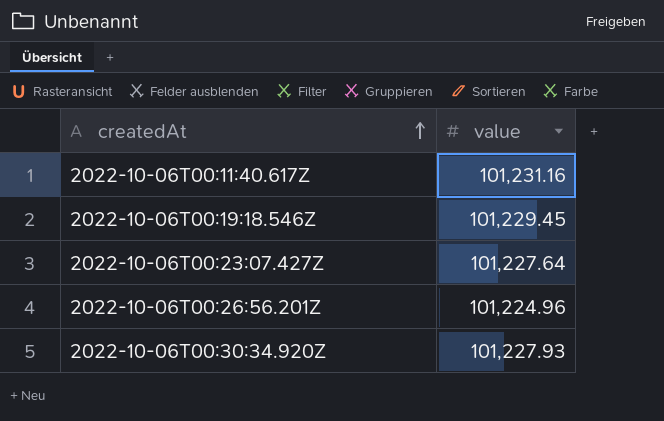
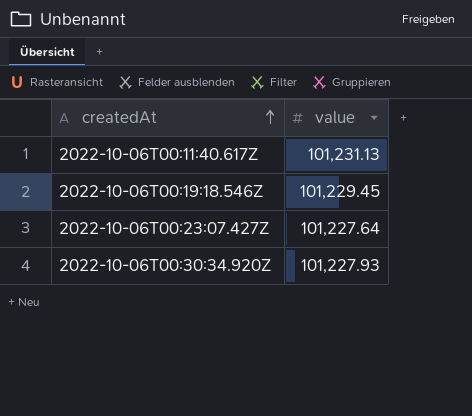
row 2022-10-06T00:26:56.201Z: 101,224.96 -> none
2022-10-06T00:11:40.617Z | value: 101,231.16 -> 101,231.13

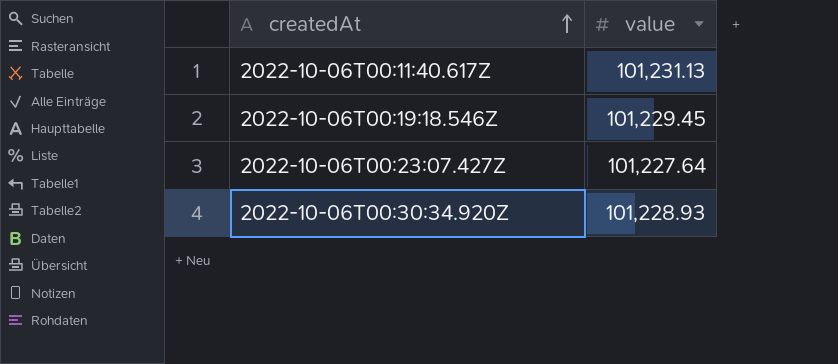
2022-10-06T00:30:34.920Z | value: 101,227.93 -> 101,228.93

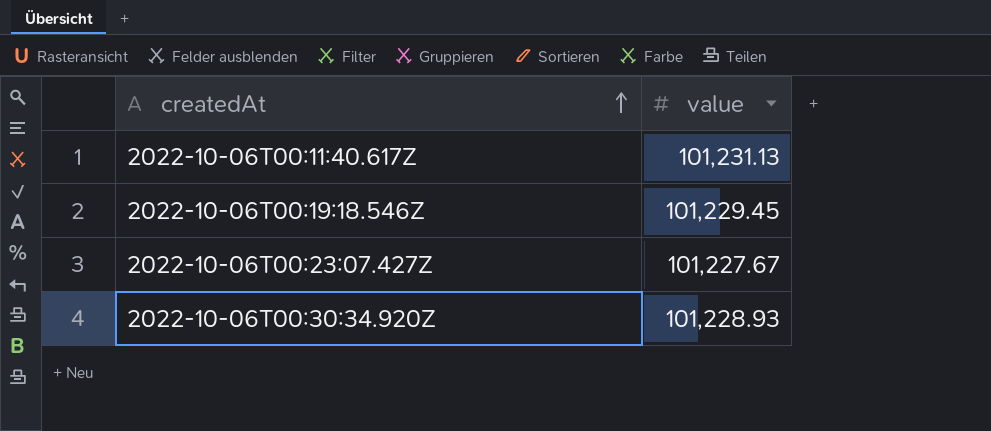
2022-10-06T00:23:07.427Z | value: 101,227.64 -> 101,227.67

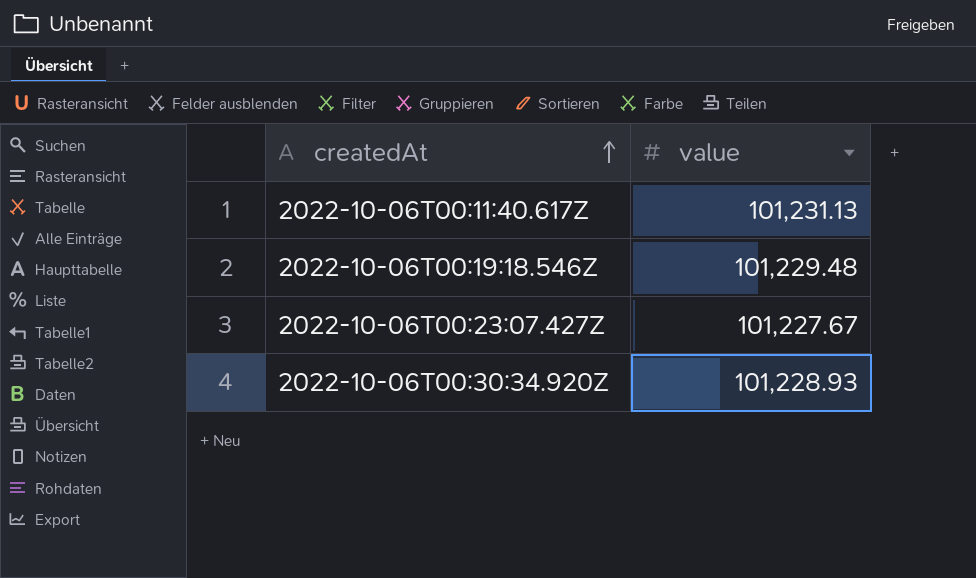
2022-10-06T00:19:18.546Z | value: 101,229.45 -> 101,229.48

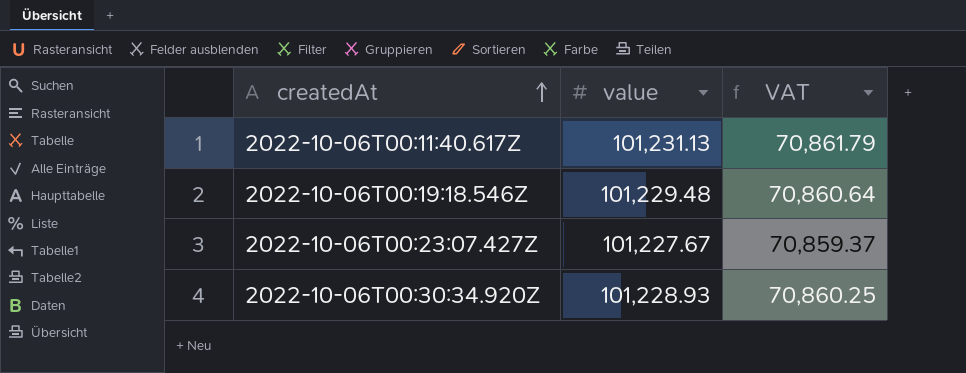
column VAT | formula: none -> [value] * 0.7

